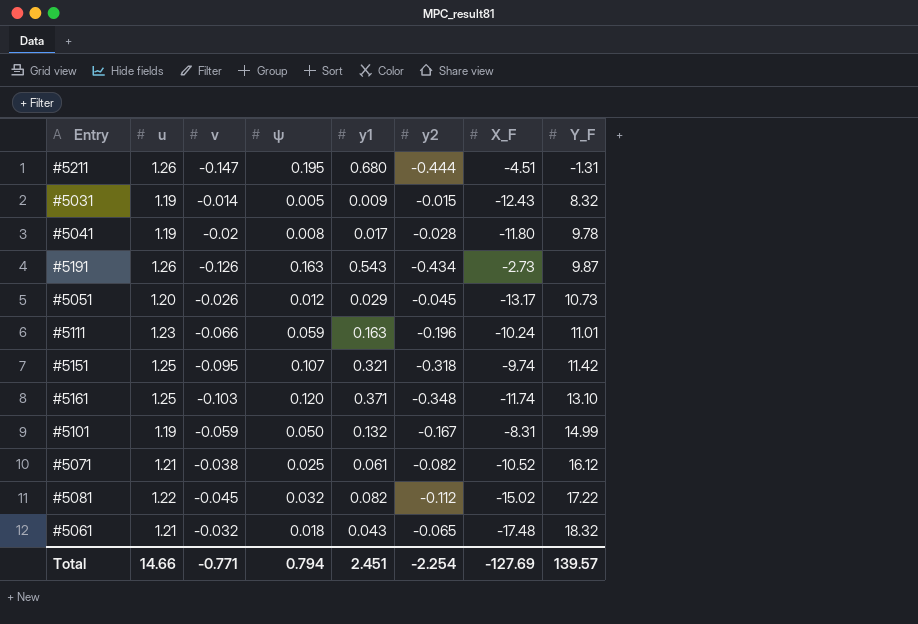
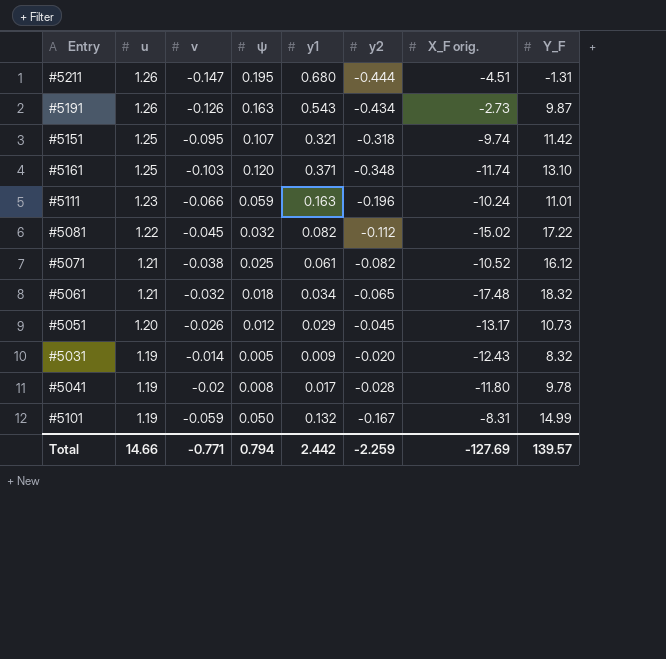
row order: Y_F ascending -> u descending
column name: X_F -> X_F orig.
#5061 | y1: 0.043 -> 0.034
#5031 | y2: -0.015 -> -0.020
Total | y1: 2.451 -> 2.442
Total | y2: -2.254 -> -2.259

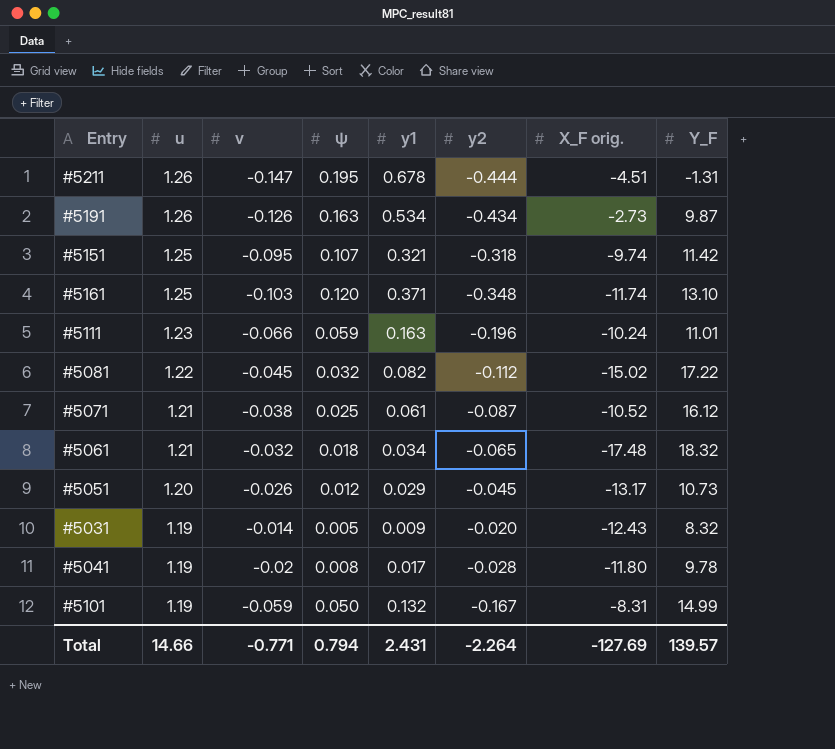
#5211 | y1: 0.680 -> 0.678
#5191 | y1: 0.543 -> 0.534
#5071 | y2: -0.082 -> -0.087
Total | y1: 2.442 -> 2.431
Total | y2: -2.259 -> -2.264

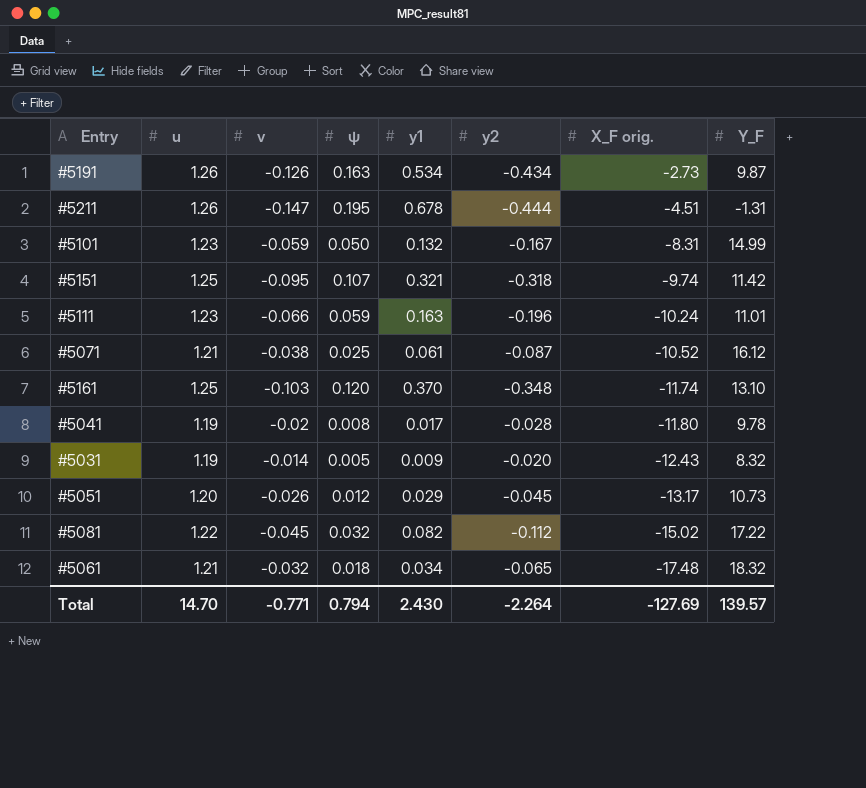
row order: u descending -> X_F orig. descending
#5101 | u: 1.19 -> 1.23
#5161 | y1: 0.371 -> 0.370
Total | u: 14.66 -> 14.70
Total | y1: 2.431 -> 2.430

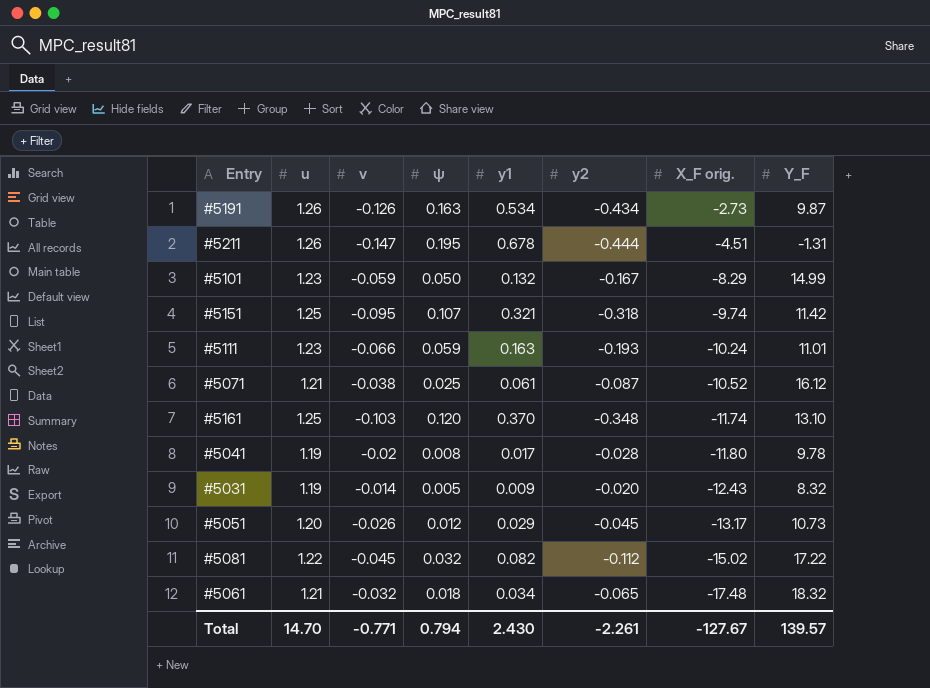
#5101 | X_F orig.: -8.31 -> -8.29
#5111 | y2: -0.196 -> -0.193
Total | y2: -2.264 -> -2.261
Total | X_F orig.: -127.69 -> -127.67

